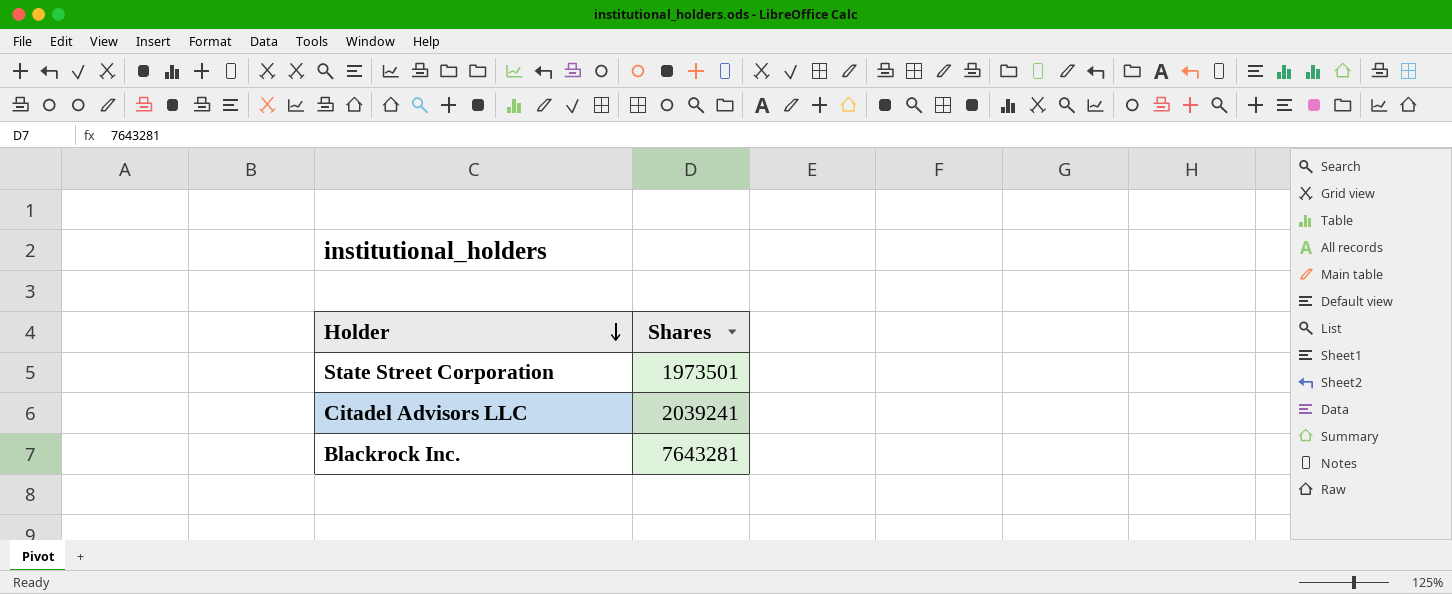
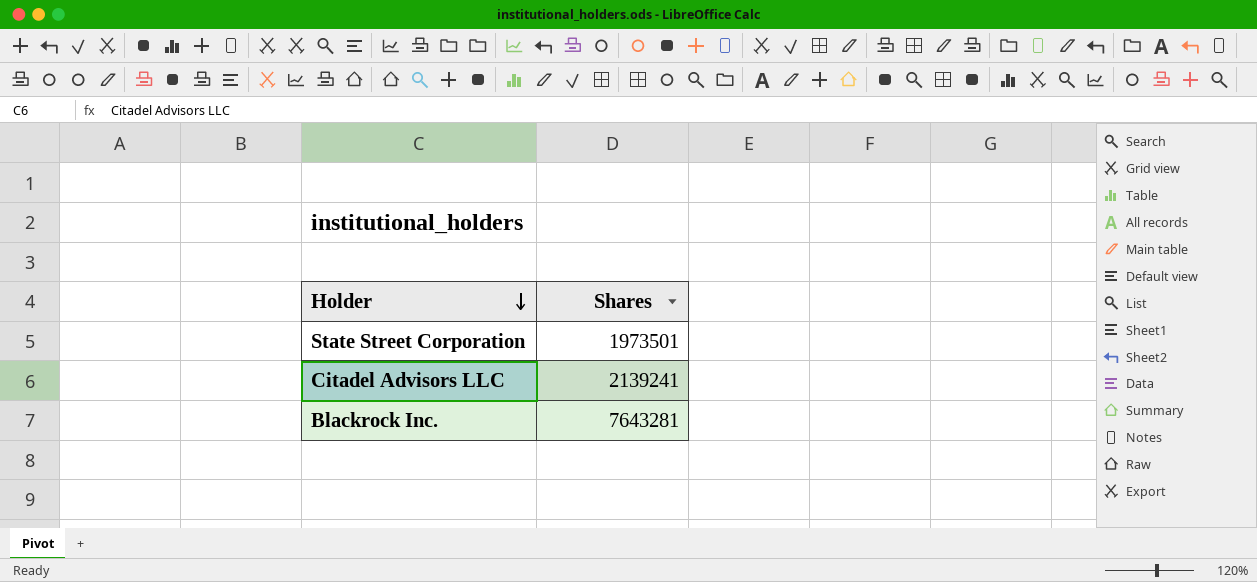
Citadel Advisors LLC | Shares: 2039241 -> 2139241

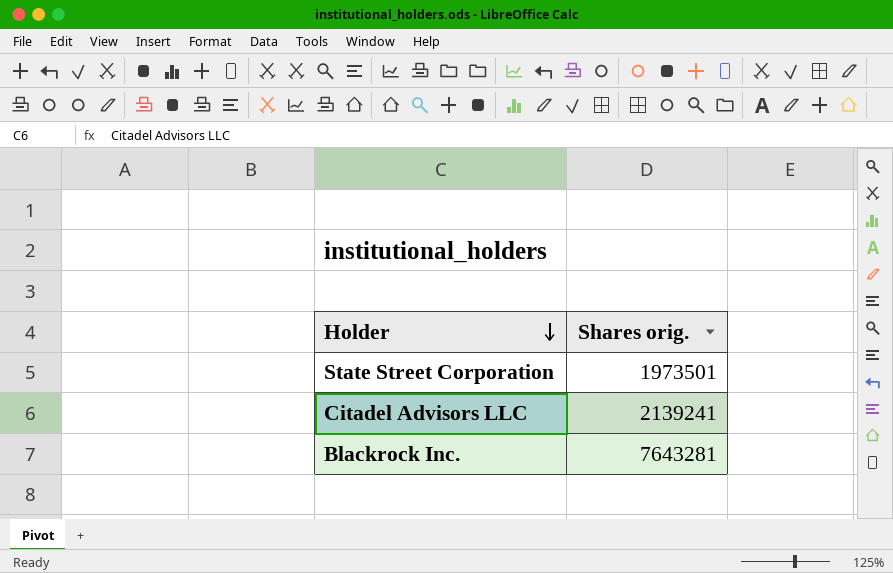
column name: Shares -> Shares orig.

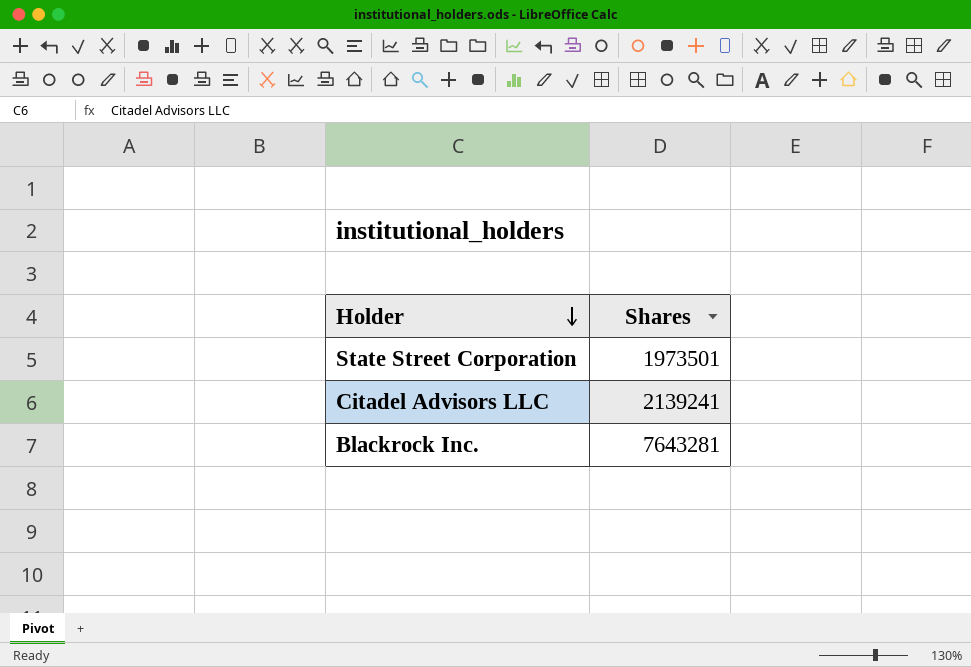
column name: Shares orig. -> Shares

